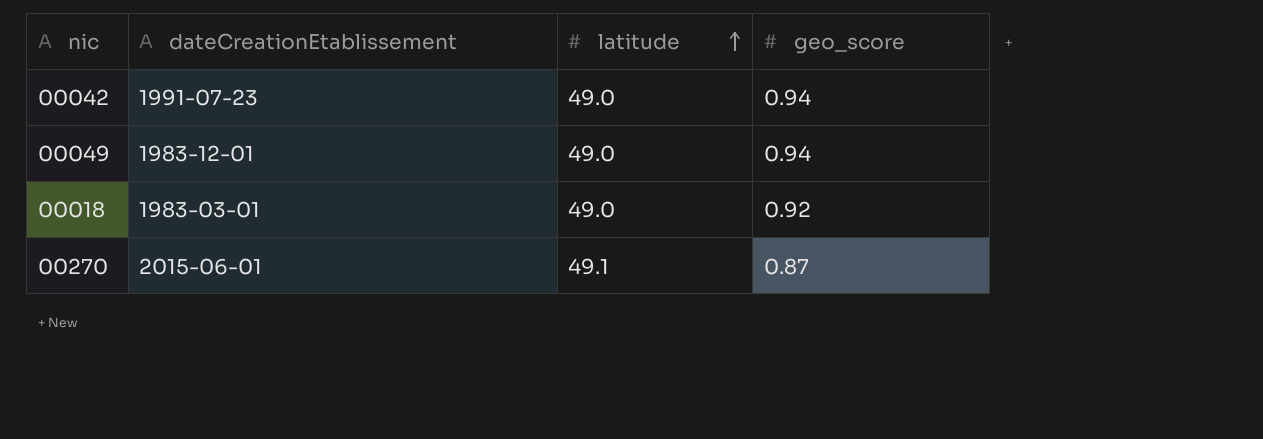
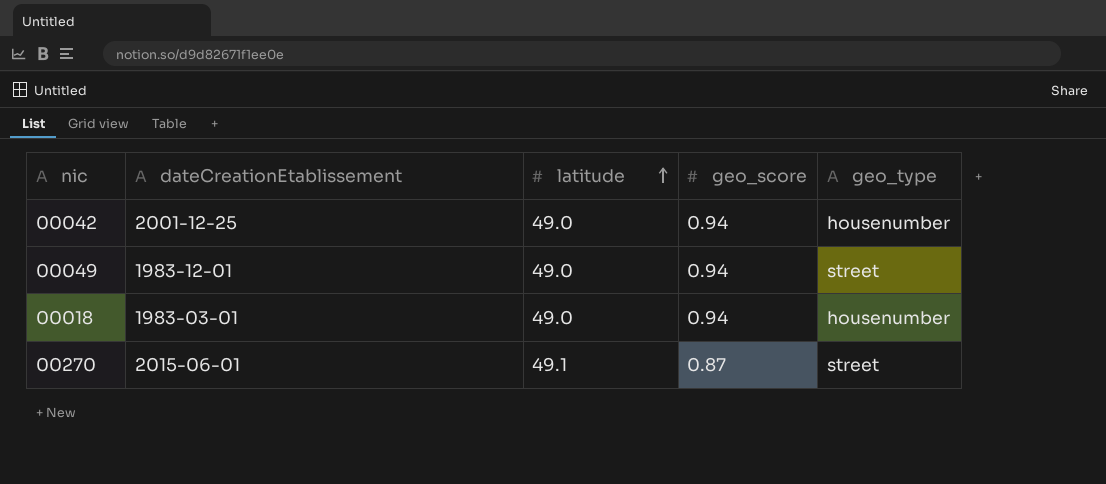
column geo_type | position: none -> 5
00042 | dateCreationEtablissement: 1991-07-23 -> 2001-12-25
00018 | geo_score: 0.92 -> 0.94

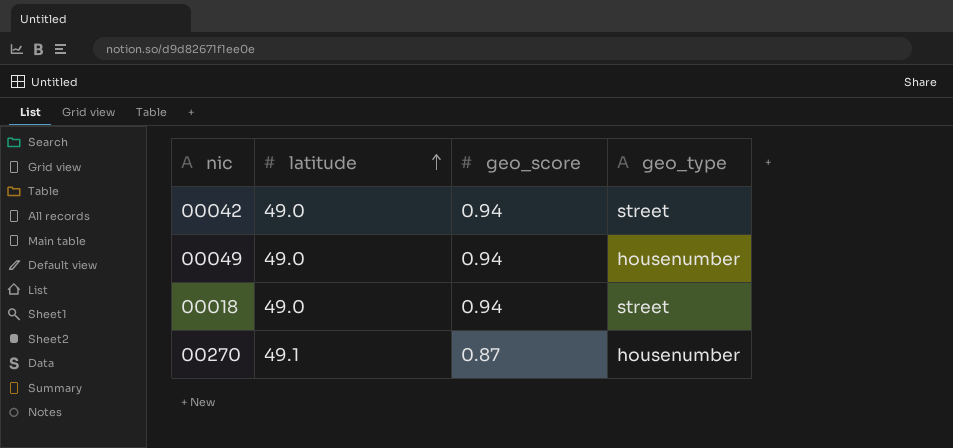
column dateCreationEtablissement | position: 2 -> none
00042 | geo_type: housenumber -> street
00049 | geo_type: street -> housenumber
00018 | geo_type: housenumber -> street
00270 | geo_type: street -> housenumber

